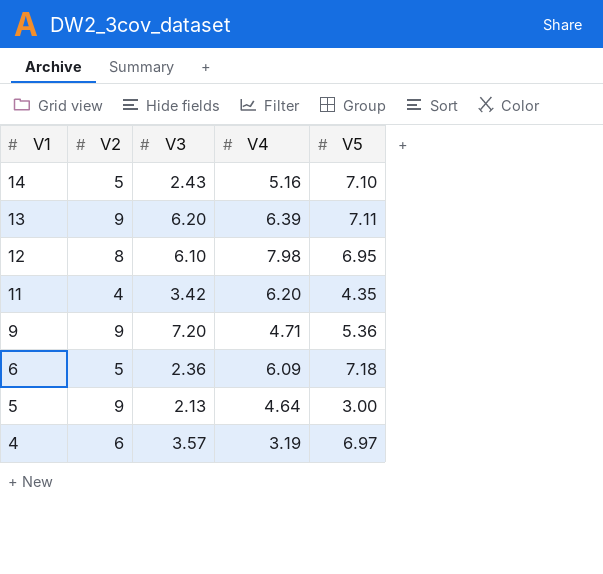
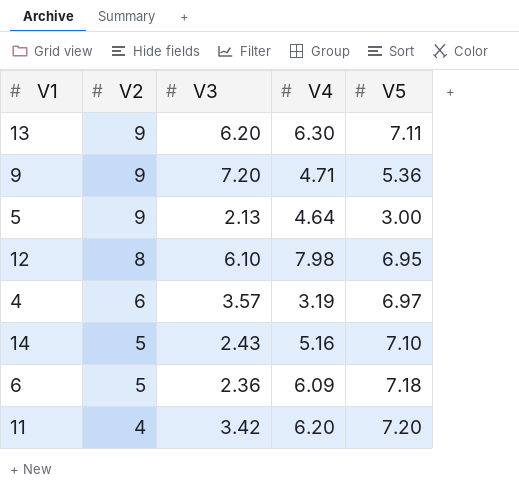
row order: V1 descending -> V2 descending
13 | V4: 6.39 -> 6.30
11 | V5: 4.35 -> 7.20

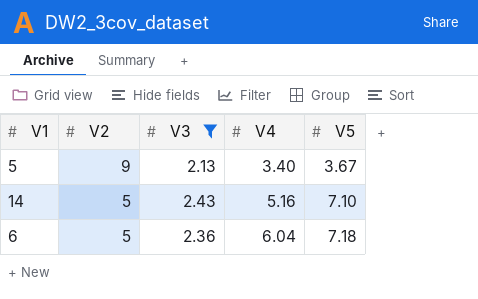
filter: none -> V3 <= 2.43
5 | V4: 4.64 -> 3.40
5 | V5: 3.00 -> 3.67
6 | V4: 6.09 -> 6.04

